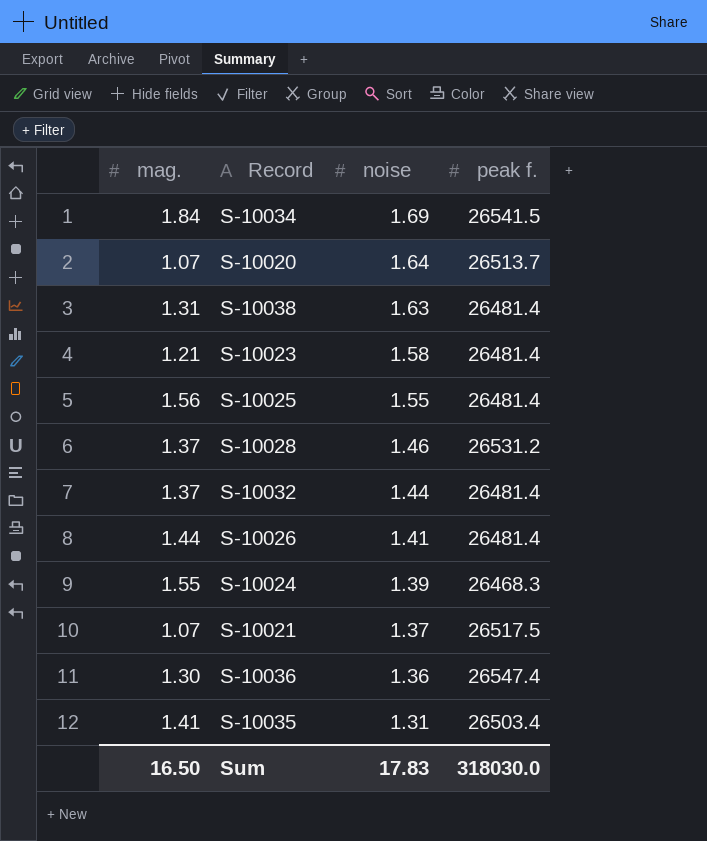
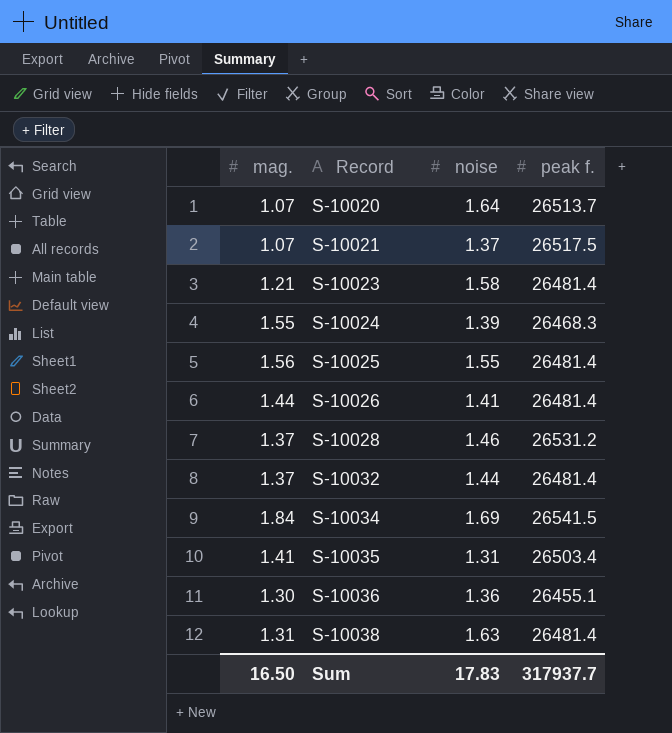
row order: noise descending -> Record ascending
S-10036 | peak f.: 26547.4 -> 26455.1
Sum | peak f.: 318030.0 -> 317937.7

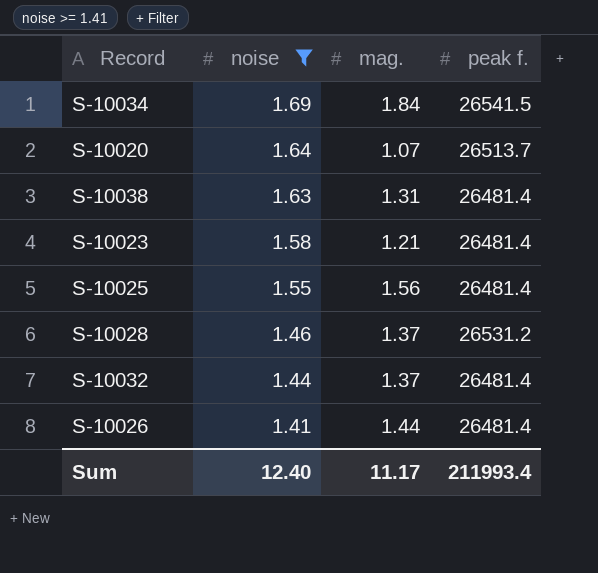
filter: none -> noise >= 1.41
row order: Record ascending -> noise descending
column mag. | position: 1 -> 3
Sum | noise: 17.83 -> 12.40
Sum | mag.: 16.50 -> 11.17
Sum | peak f.: 317937.7 -> 211993.4

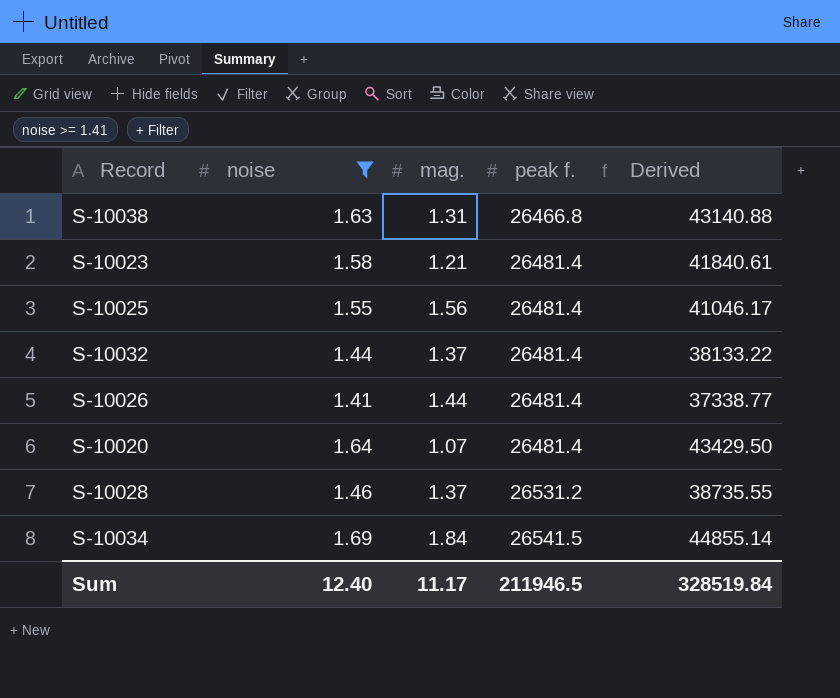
row order: noise descending -> peak f. ascending
column Derived | formula: none -> [noise] * [peak f.]
S-10038 | peak f.: 26481.4 -> 26466.8
S-10020 | peak f.: 26513.7 -> 26481.4
Sum | peak f.: 211993.4 -> 211946.5

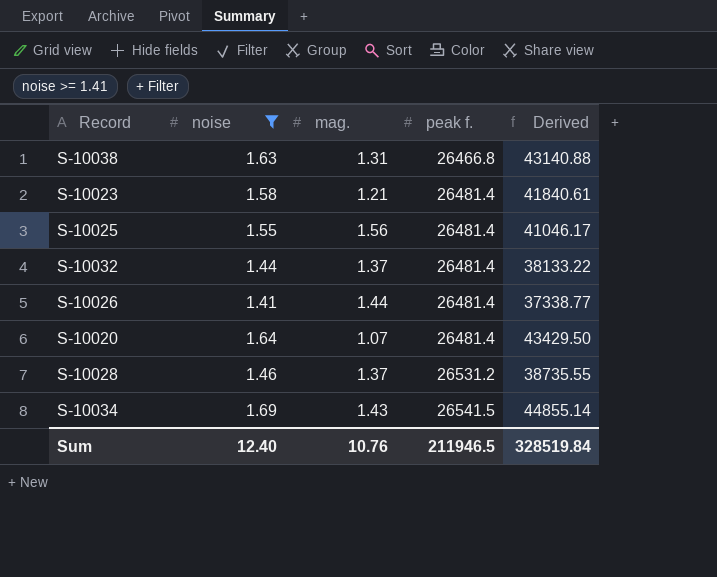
S-10034 | mag.: 1.84 -> 1.43
Sum | mag.: 11.17 -> 10.76

